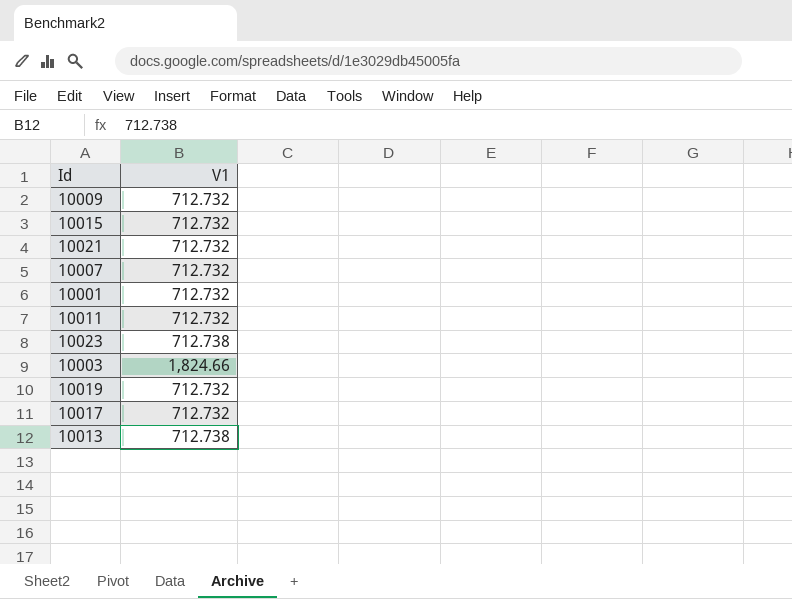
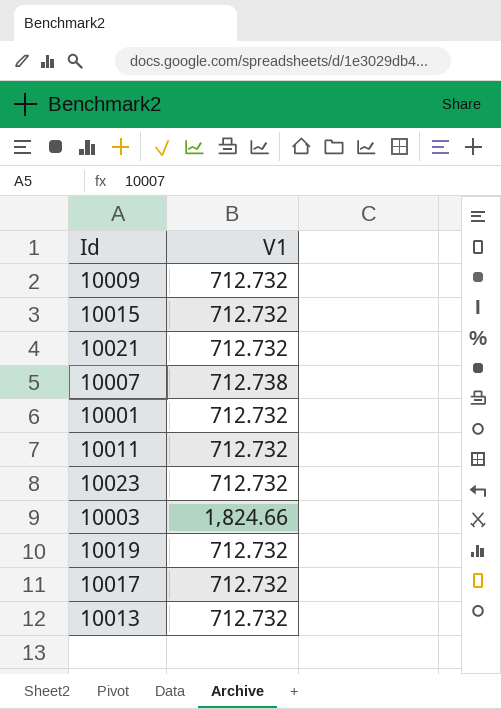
10007 | V1: 712.732 -> 712.738
10023 | V1: 712.738 -> 712.732
10013 | V1: 712.738 -> 712.732

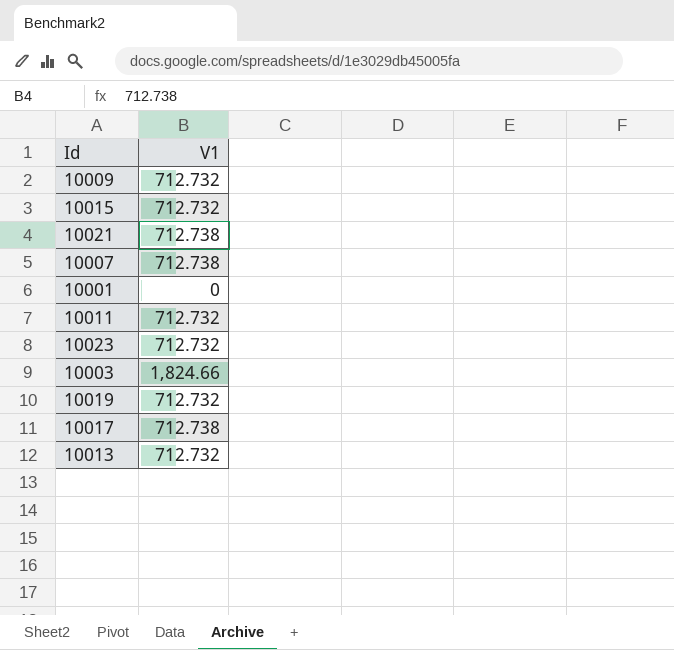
10021 | V1: 712.732 -> 712.738
10001 | V1: 712.732 -> 0
10017 | V1: 712.732 -> 712.738

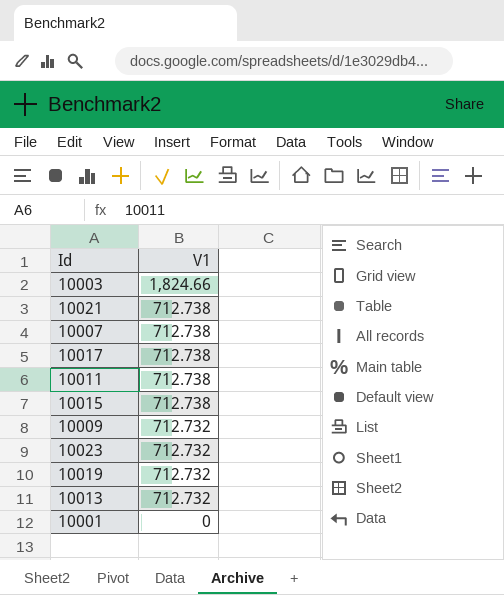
row order: none -> V1 descending
10011 | V1: 712.732 -> 712.738
10015 | V1: 712.732 -> 712.738

